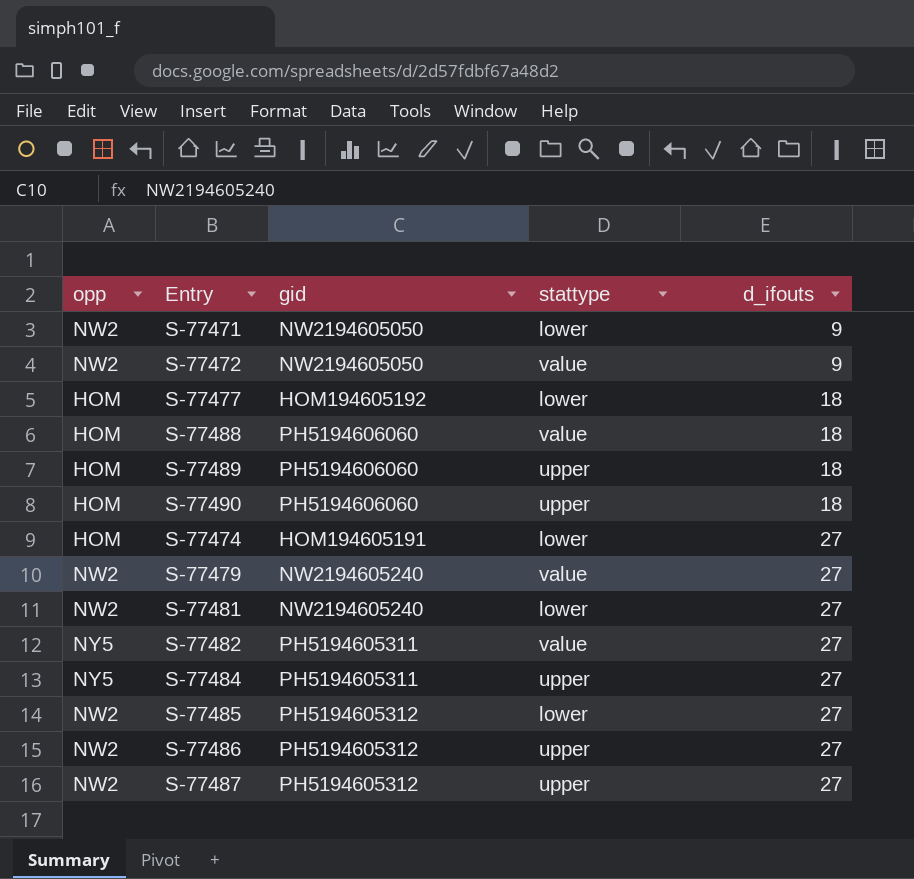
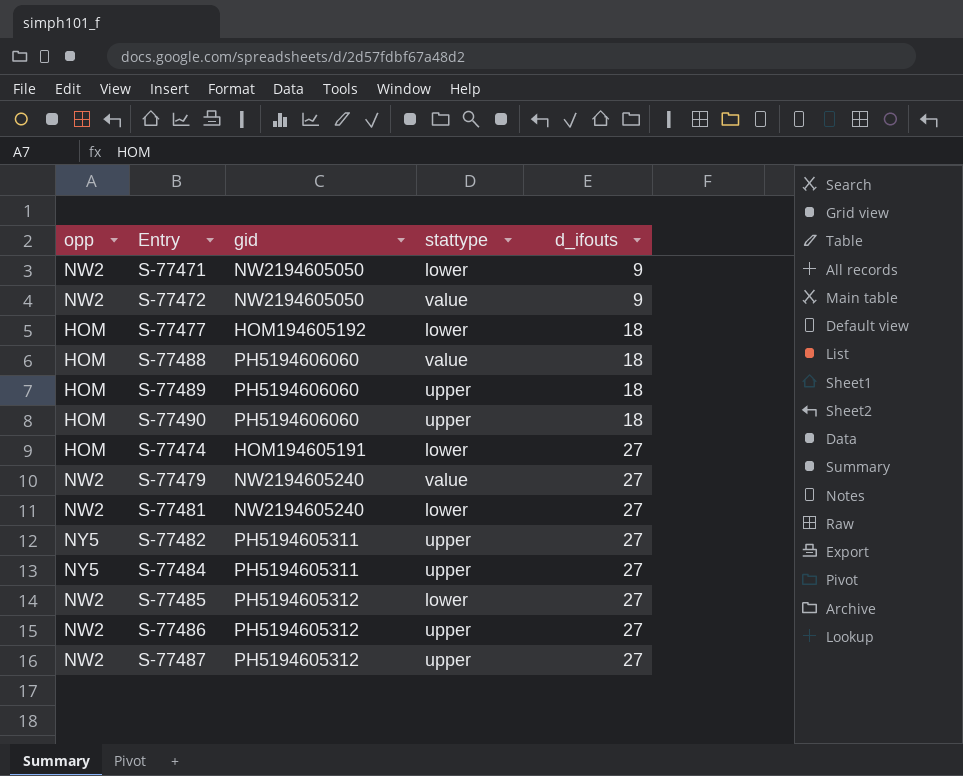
S-77482 | stattype: value -> upper

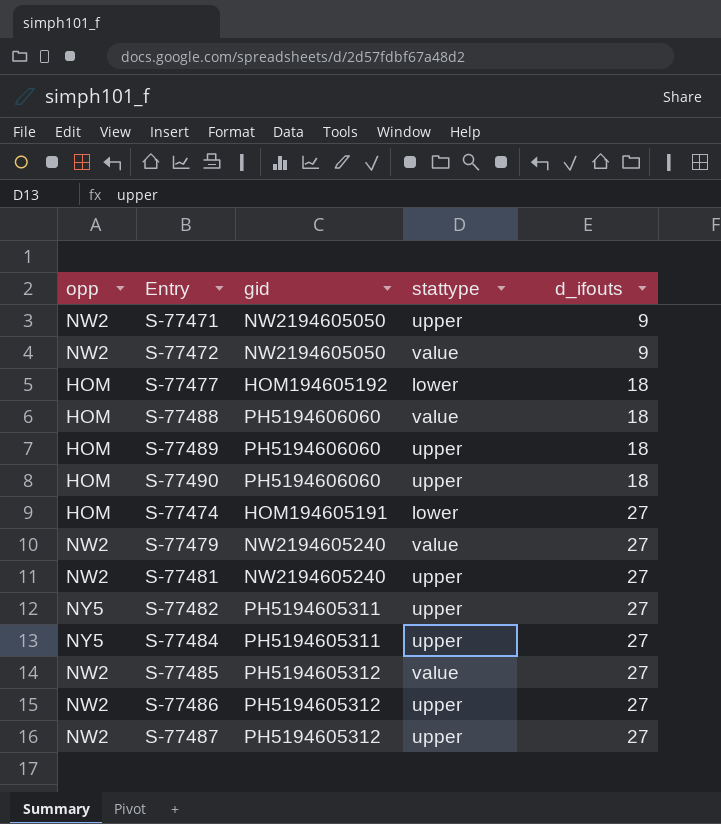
S-77471 | stattype: lower -> upper
S-77481 | stattype: lower -> upper
S-77485 | stattype: lower -> value

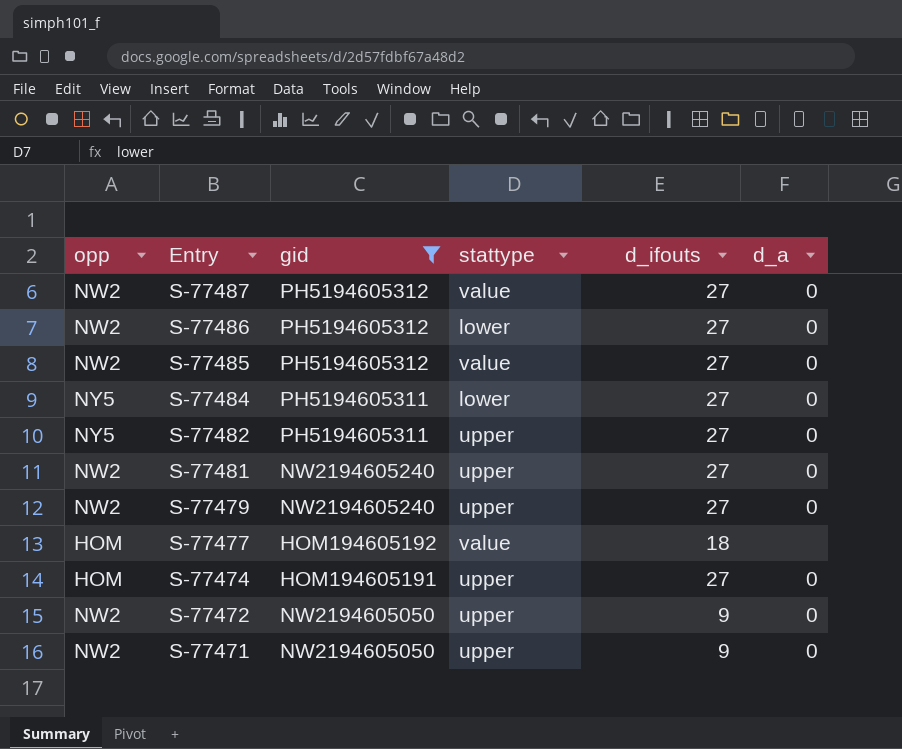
filter: none -> gid != PH5194606060
row order: d_ifouts ascending -> Entry descending
column d_a | position: none -> 6
S-77487 | stattype: upper -> value
S-77486 | stattype: upper -> lower
S-77484 | stattype: upper -> lower
S-77479 | stattype: value -> upper
S-77477 | stattype: lower -> value
S-77474 | stattype: lower -> upper
S-77472 | stattype: value -> upper

